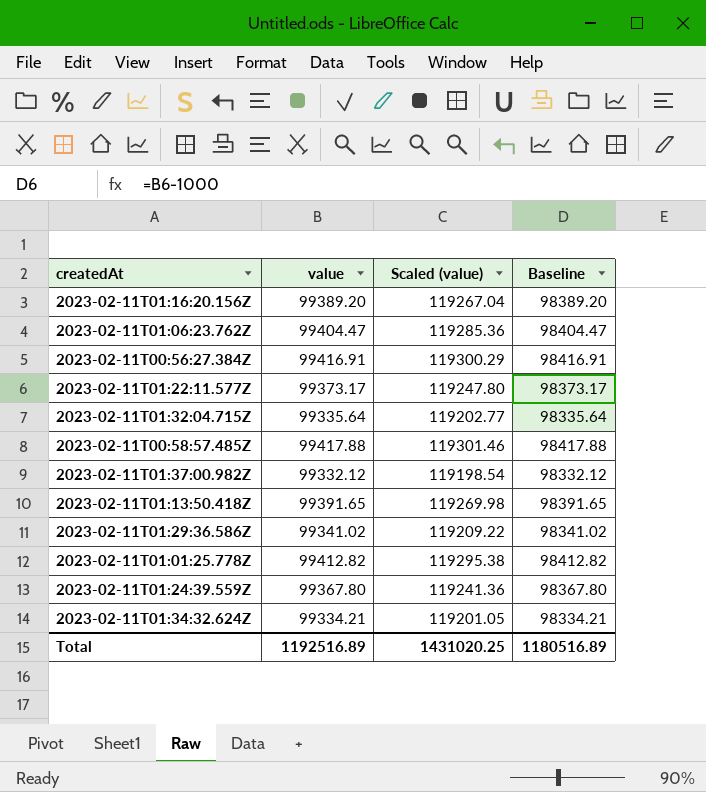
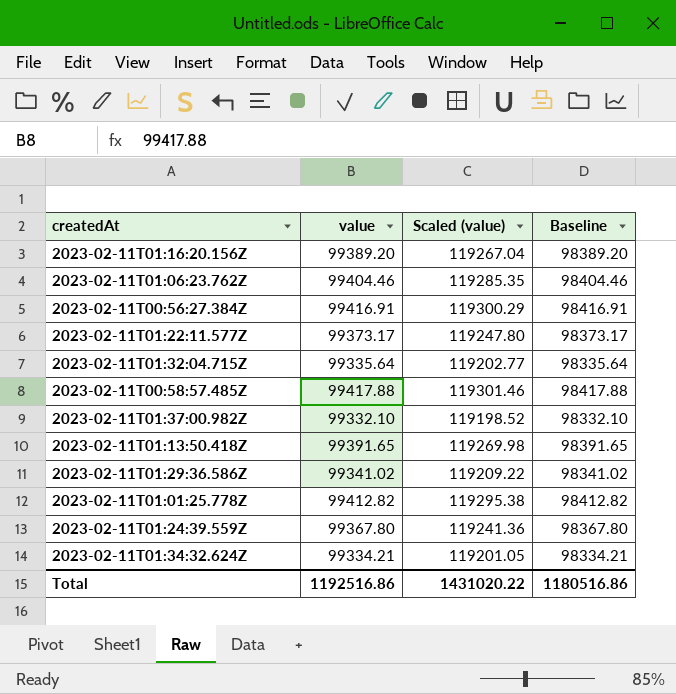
2023-02-11T01:06:23.762Z | value: 99404.47 -> 99404.46
2023-02-11T01:06:23.762Z | Scaled (value): 119285.36 -> 119285.35
2023-02-11T01:06:23.762Z | Baseline: 98404.47 -> 98404.46
2023-02-11T01:37:00.982Z | value: 99332.12 -> 99332.10
2023-02-11T01:37:00.982Z | Scaled (value): 119198.54 -> 119198.52
2023-02-11T01:37:00.982Z | Baseline: 98332.12 -> 98332.10
Total | value: 1192516.89 -> 1192516.86
Total | Scaled (value): 1431020.25 -> 1431020.22
Total | Baseline: 1180516.89 -> 1180516.86

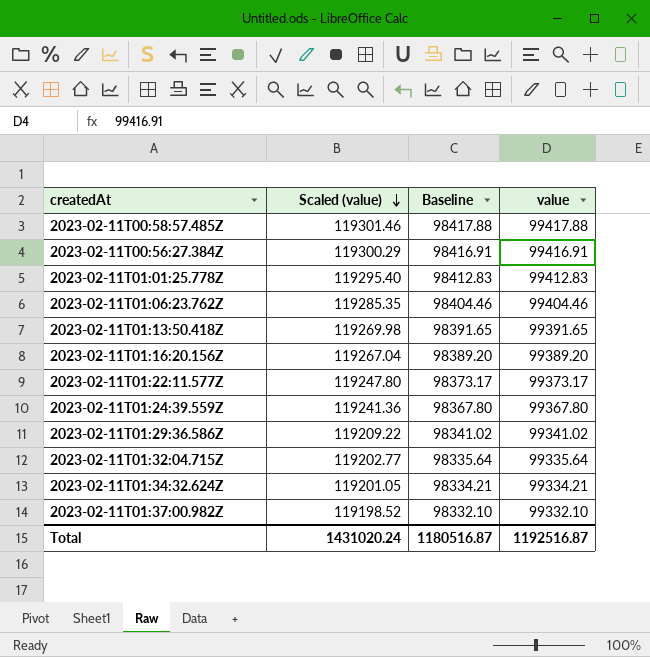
row order: none -> Scaled (value) descending
column value | position: 2 -> 4
2023-02-11T01:01:25.778Z | Scaled (value): 119295.38 -> 119295.40
2023-02-11T01:01:25.778Z | Baseline: 98412.82 -> 98412.83
2023-02-11T01:01:25.778Z | value: 99412.82 -> 99412.83
Total | Scaled (value): 1431020.22 -> 1431020.24
Total | Baseline: 1180516.86 -> 1180516.87
Total | value: 1192516.86 -> 1192516.87

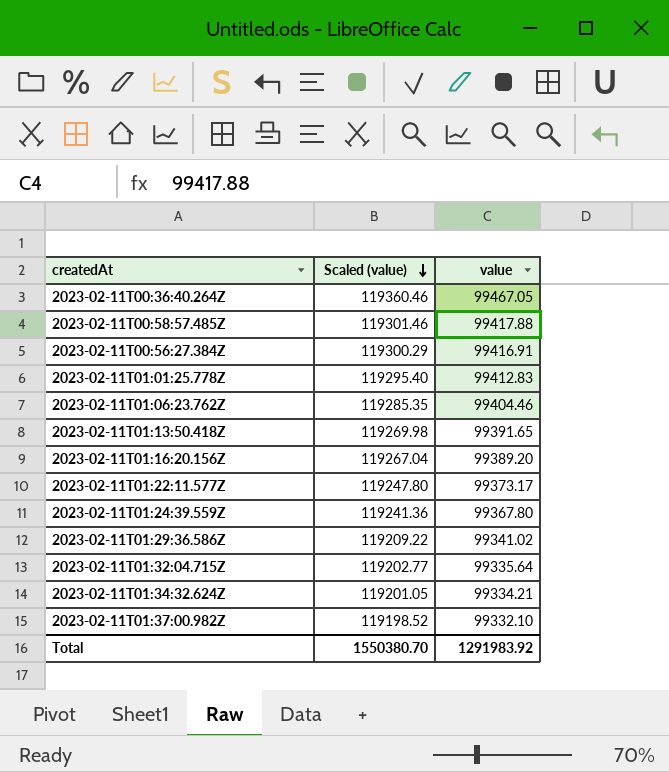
column Baseline | formula: [value] - 1000 -> none
row 2023-02-11T00:36:40.264Z: none -> 119360.46 | 99467.05
Total | Scaled (value): 1431020.24 -> 1550380.70
Total | value: 1192516.87 -> 1291983.92

